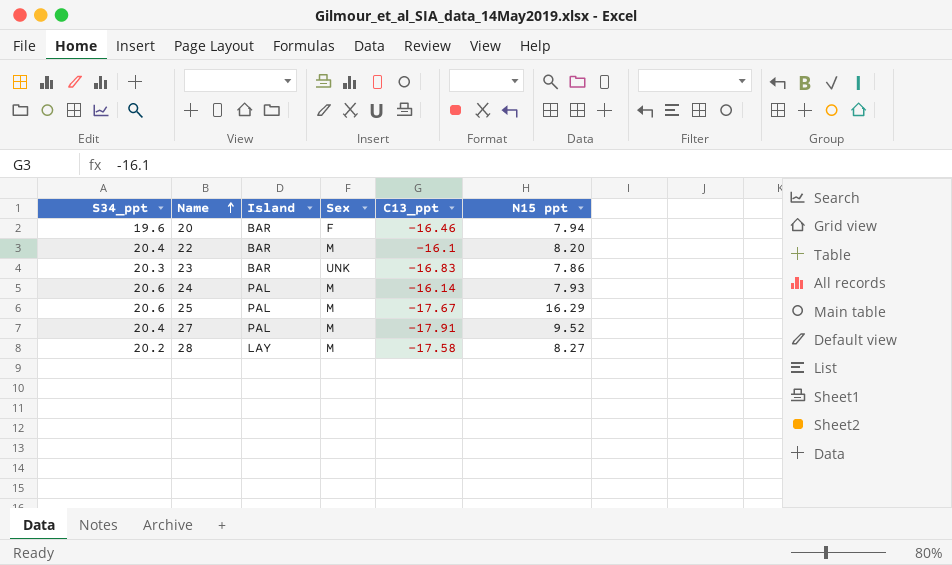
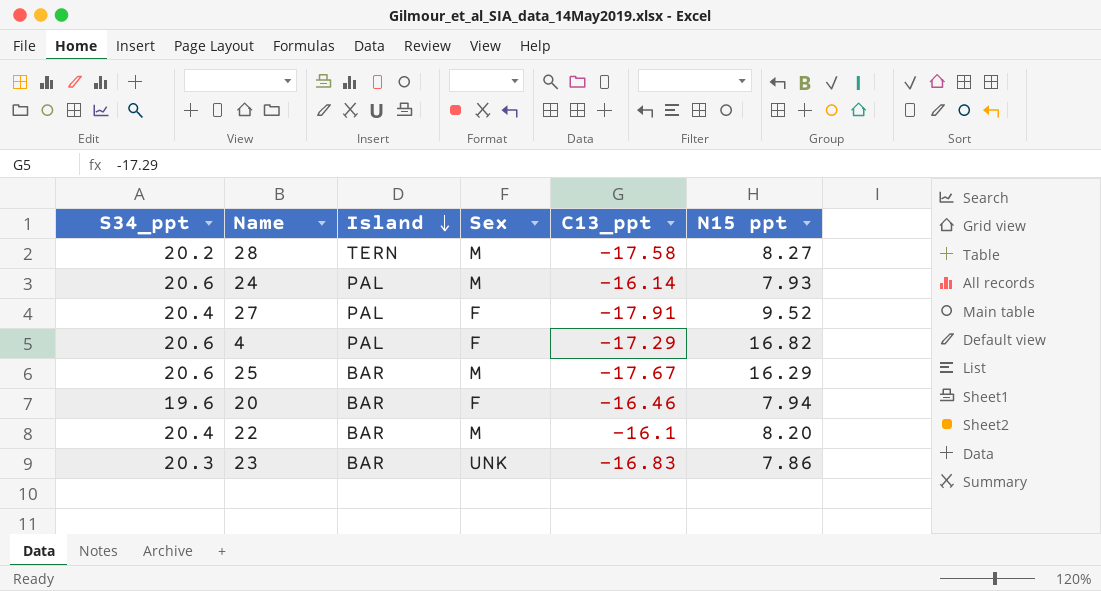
row order: Name ascending -> Island descending
28 | Island: LAY -> TERN
27 | Sex: M -> F
row 4: none -> 20.6 | PAL | F | -17.29 | 16.82
25 | Island: PAL -> BAR

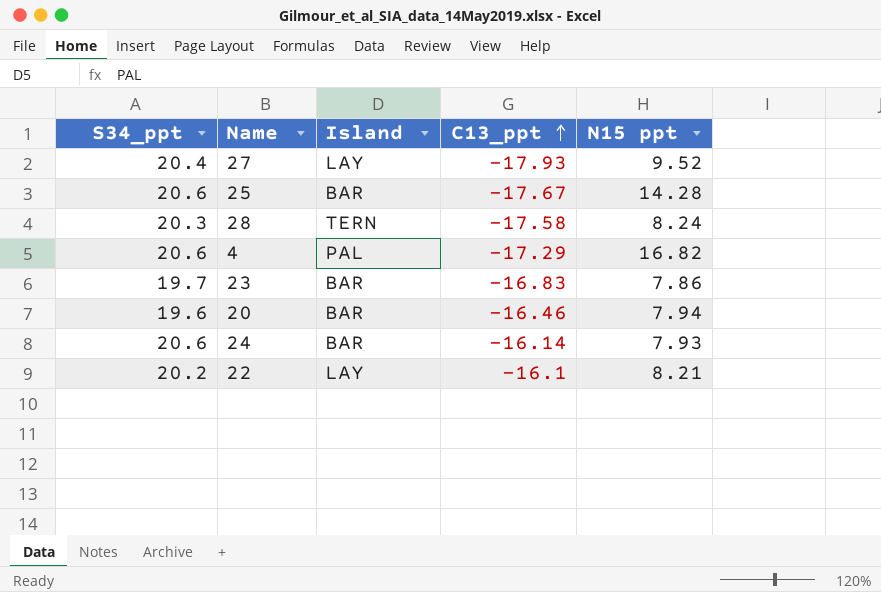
row order: Island descending -> C13_ppt ascending
column Sex | position: 4 -> none
27 | Island: PAL -> LAY
27 | C13_ppt: -17.91 -> -17.93
25 | N15 ppt: 16.29 -> 14.28
28 | S34_ppt: 20.2 -> 20.3
28 | N15 ppt: 8.27 -> 8.24
23 | S34_ppt: 20.3 -> 19.7
24 | Island: PAL -> BAR
22 | S34_ppt: 20.4 -> 20.2
22 | Island: BAR -> LAY
22 | N15 ppt: 8.20 -> 8.21

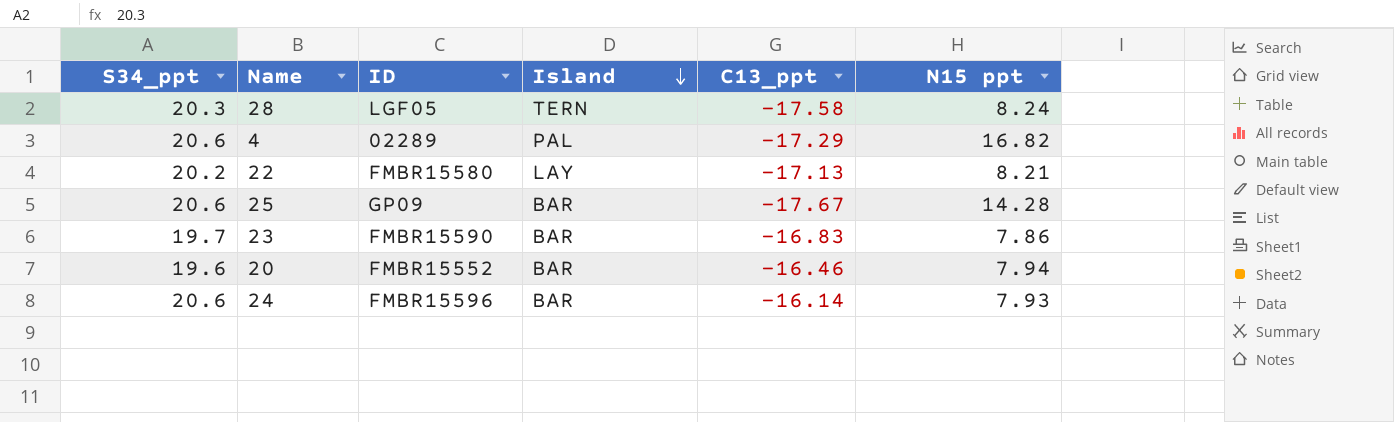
row order: C13_ppt ascending -> Island descending
column ID | position: none -> 3
row 27: 20.4 | LAY | -17.93 | 9.52 -> none
22 | C13_ppt: -16.1 -> -17.13

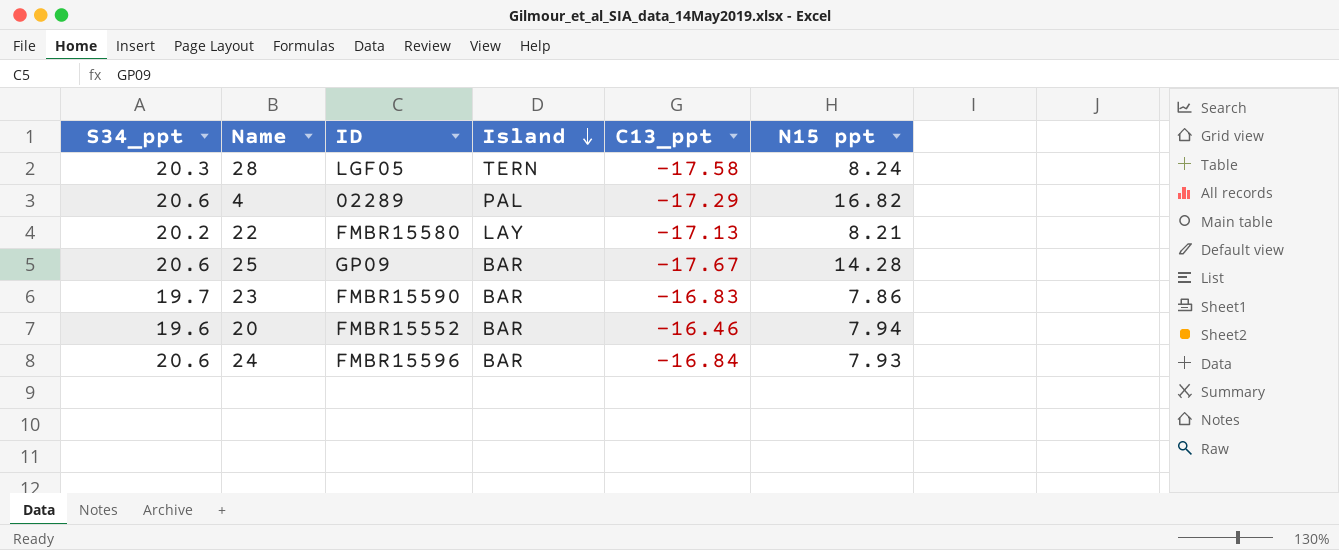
24 | C13_ppt: -16.14 -> -16.84

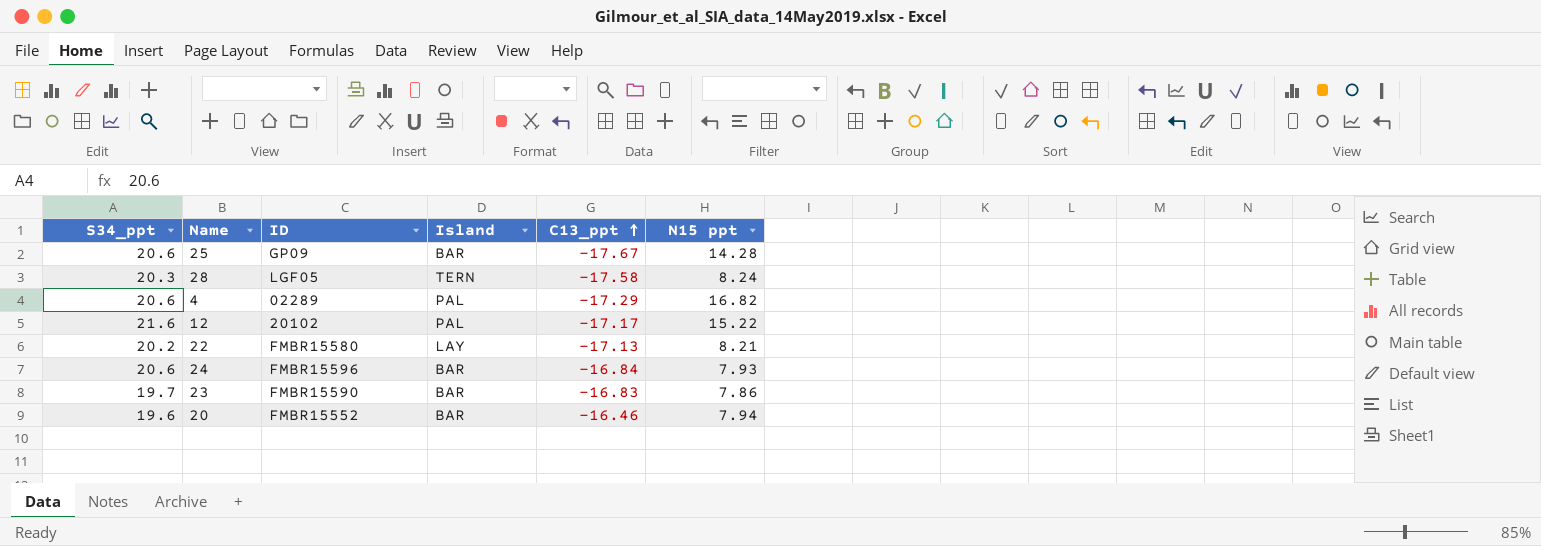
row order: Island descending -> C13_ppt ascending
row 12: none -> 21.6 | 20102 | PAL | -17.17 | 15.22

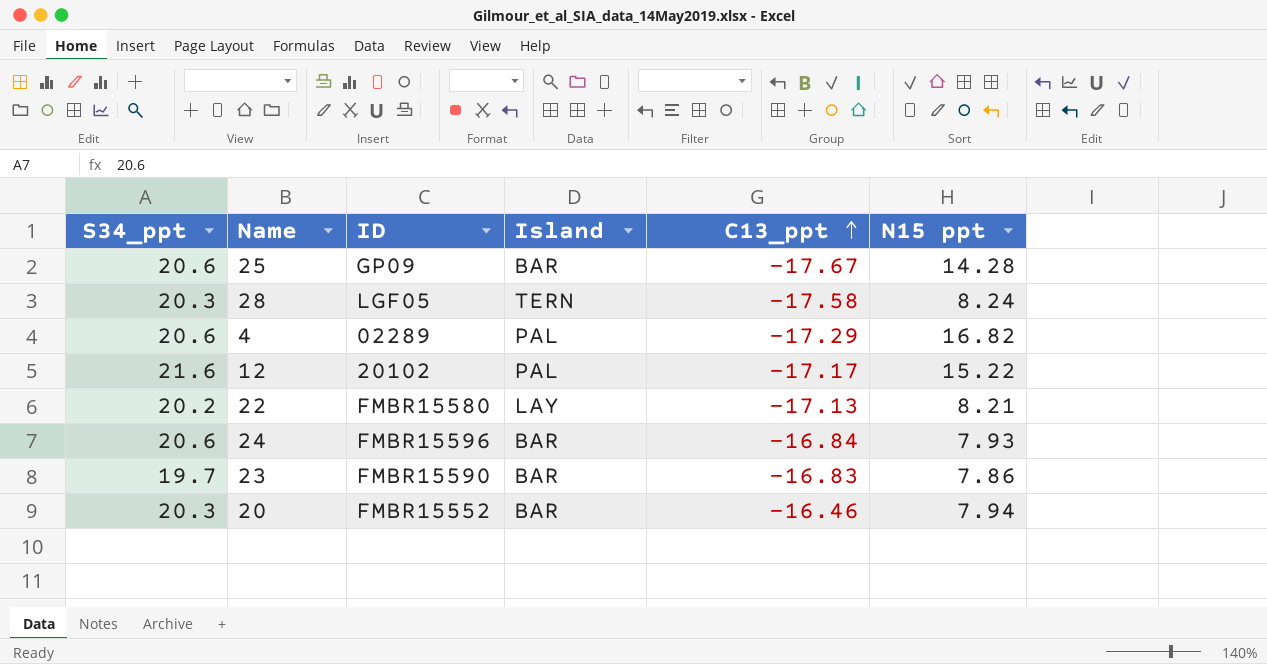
20 | S34_ppt: 19.6 -> 20.3

